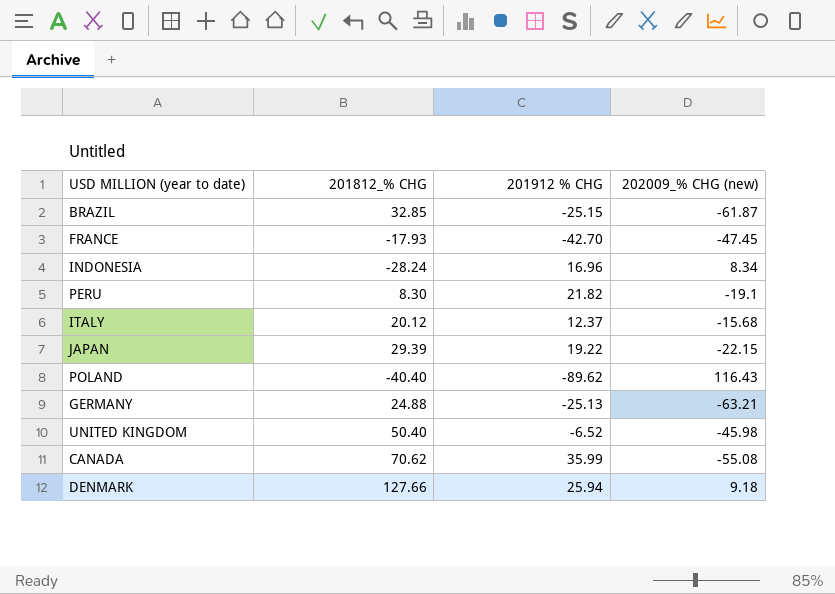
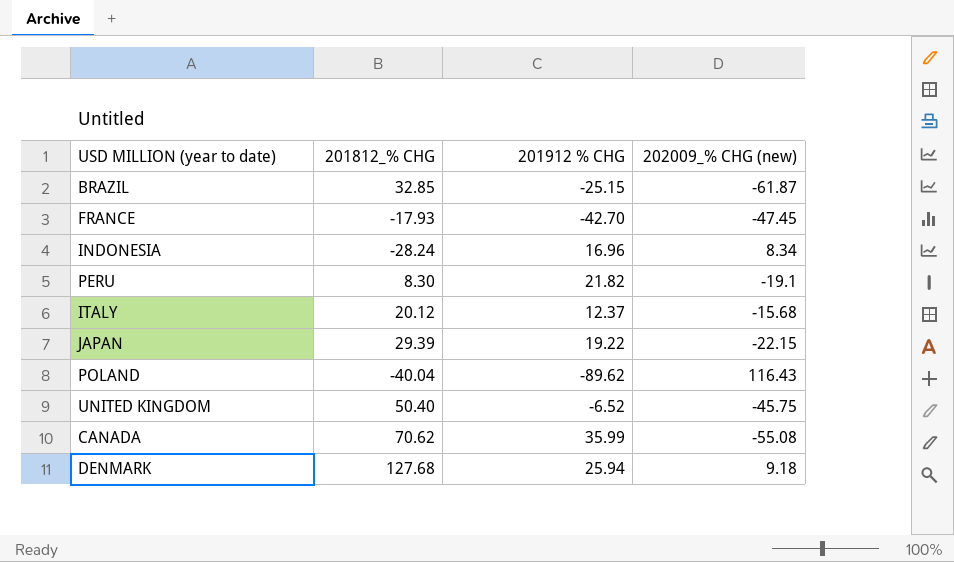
row GERMANY: 24.88 | -25.13 | -63.21 -> none
POLAND | 201812_% CHG: -40.40 -> -40.04
UNITED KINGDOM | 202009_% CHG (new): -45.98 -> -45.75
DENMARK | 201812_% CHG: 127.66 -> 127.68

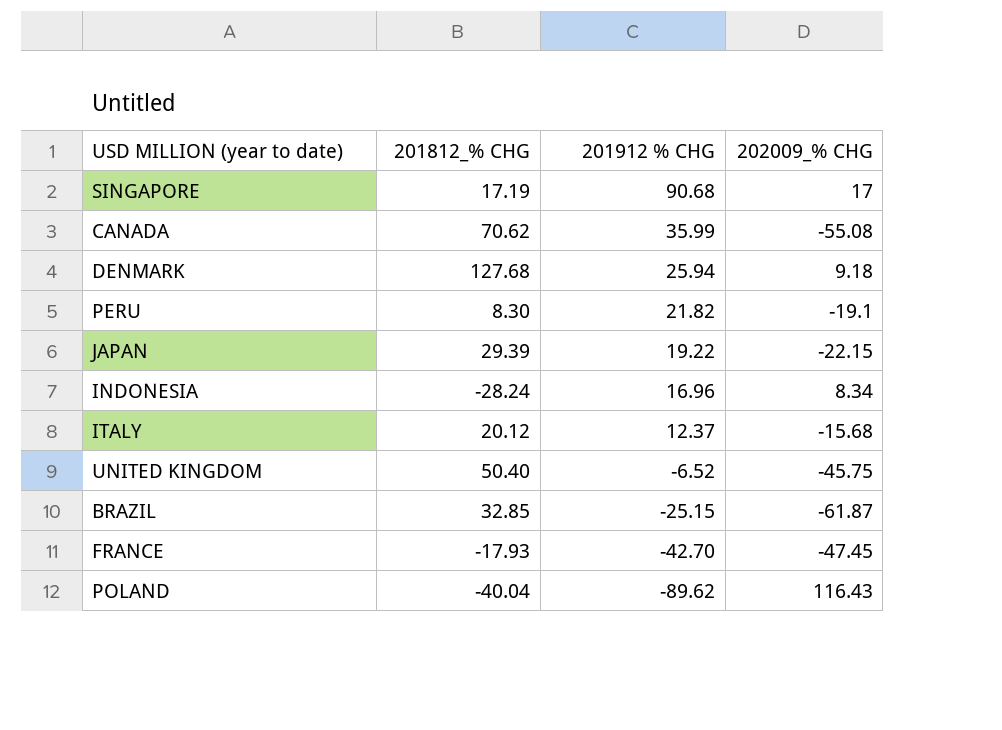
row order: none -> 201912 % CHG descending
column name: 202009_% CHG (new) -> 202009_% CHG
row SINGAPORE: none -> 17.19 | 90.68 | 17

